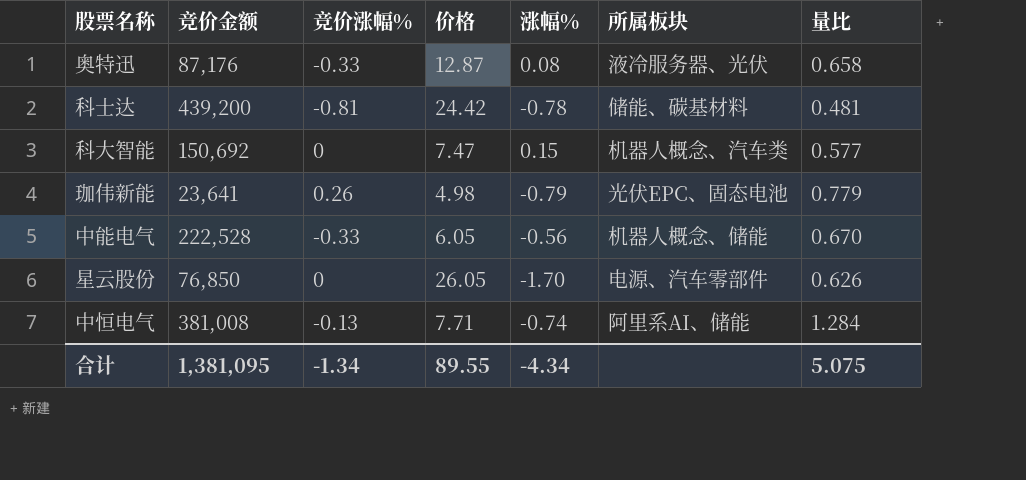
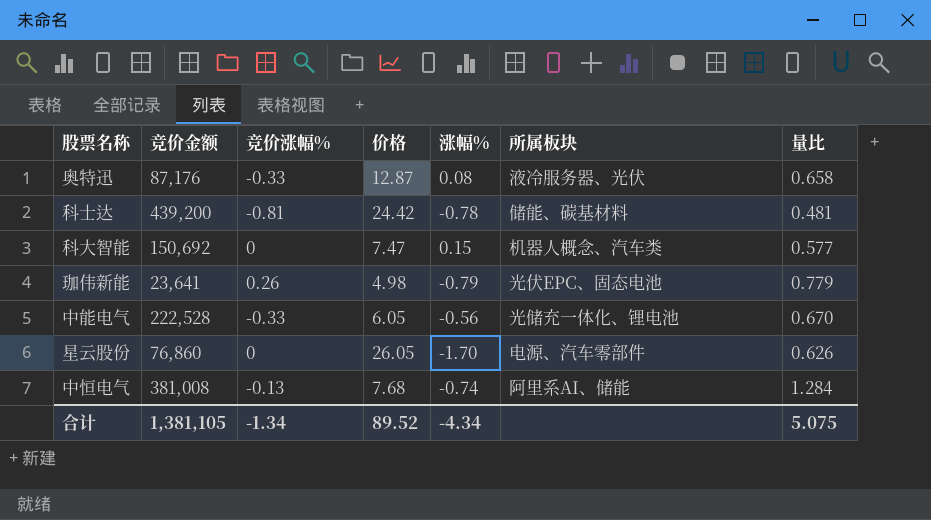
中能电气 | 所属板块: 机器人概念、储能 -> 光储充一体化、锂电池
星云股份 | 竞价金额: 76,850 -> 76,860
中恒电气 | 价格: 7.71 -> 7.68
合计 | 竞价金额: 1,381,095 -> 1,381,105
合计 | 价格: 89.55 -> 89.52

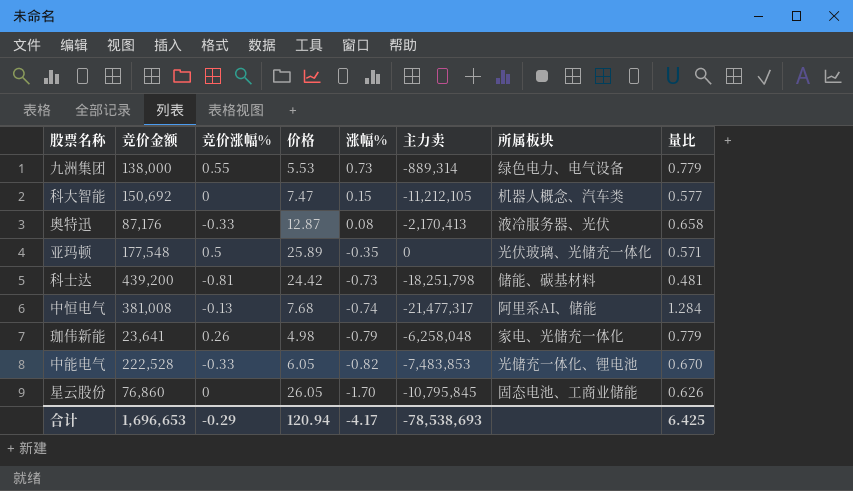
row order: none -> 涨幅% descending
column 主力卖 | position: none -> 6
row 九洲集团: none -> 138,000 | 0.55 | 5.53 | 0.73 | -889,314 | 绿色电力、电气设备 | 0.779
row 亚玛顿: none -> 177,548 | 0.5 | 25.89 | -0.35 | 0 | 光伏玻璃、光储充一体化 | 0.571
科士达 | 涨幅%: -0.78 -> -0.73
珈伟新能 | 所属板块: 光伏EPC、固态电池 -> 家电、光储充一体化
中能电气 | 涨幅%: -0.56 -> -0.82
星云股份 | 所属板块: 电源、汽车零部件 -> 固态电池、工商业储能
合计 | 竞价金额: 1,381,105 -> 1,696,653
合计 | 竞价涨幅%: -1.34 -> -0.29
合计 | 价格: 89.52 -> 120.94
合计 | 涨幅%: -4.34 -> -4.17
合计 | 量比: 5.075 -> 6.425

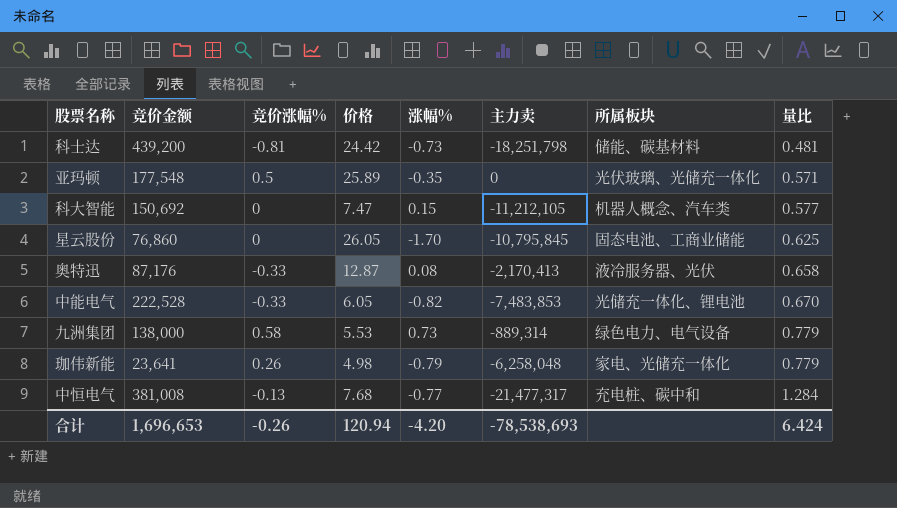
row order: 涨幅% descending -> 量比 ascending
星云股份 | 量比: 0.626 -> 0.625
九洲集团 | 竞价涨幅%: 0.55 -> 0.58
中恒电气 | 涨幅%: -0.74 -> -0.77
中恒电气 | 所属板块: 阿里系AI、储能 -> 充电桩、碳中和
合计 | 竞价涨幅%: -0.29 -> -0.26
合计 | 涨幅%: -4.17 -> -4.20
合计 | 量比: 6.425 -> 6.424

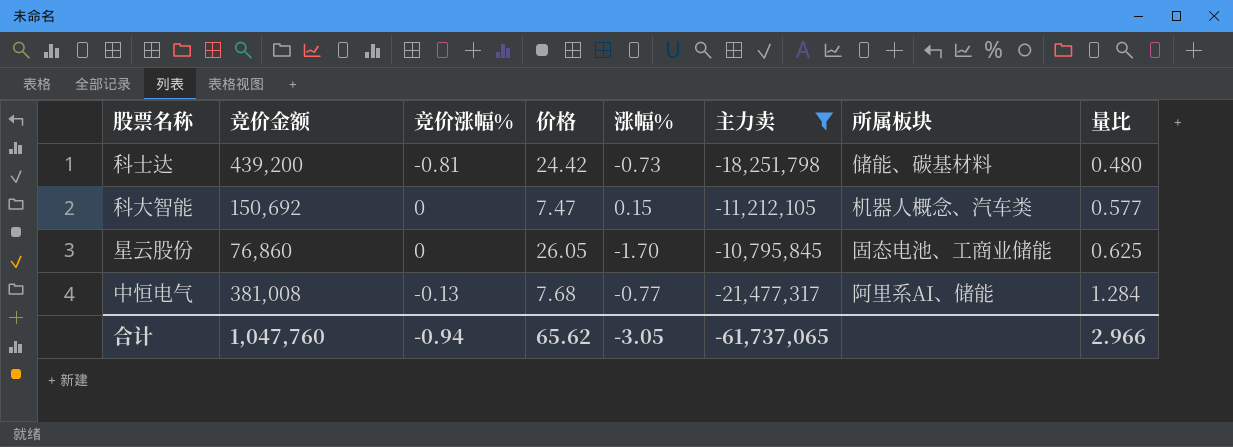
filter: none -> 主力卖 <= -10,795,845
科士达 | 量比: 0.481 -> 0.480
中恒电气 | 所属板块: 充电桩、碳中和 -> 阿里系AI、储能
合计 | 竞价金额: 1,696,653 -> 1,047,760
合计 | 竞价涨幅%: -0.26 -> -0.94
合计 | 价格: 120.94 -> 65.62
合计 | 涨幅%: -4.20 -> -3.05
合计 | 主力卖: -78,538,693 -> -61,737,065
合计 | 量比: 6.424 -> 2.966

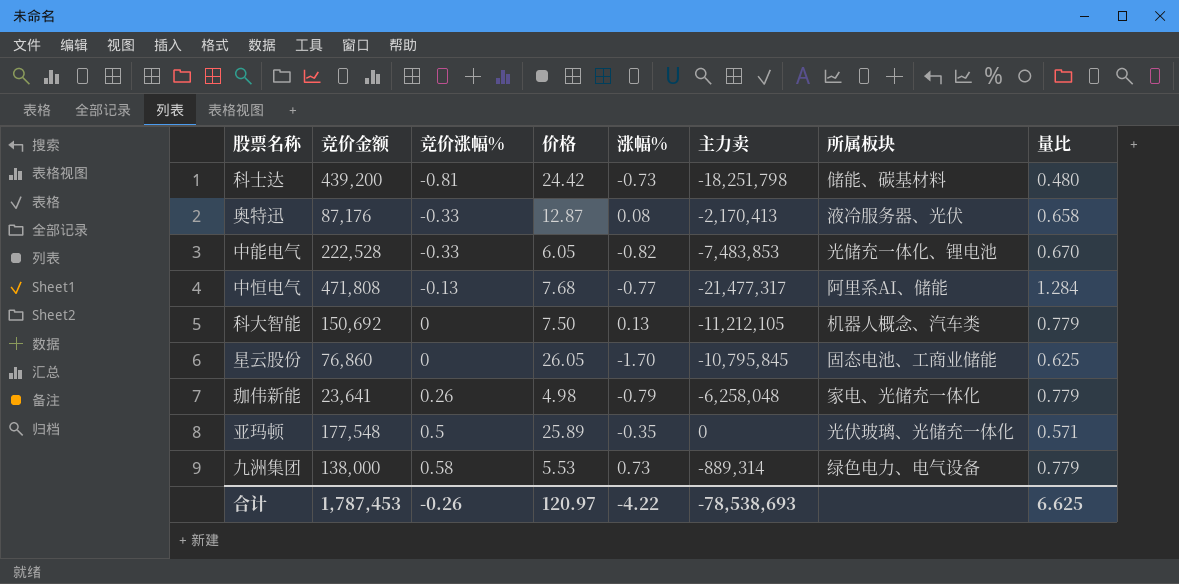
filter: 主力卖 <= -10,795,845 -> none
row order: 量比 ascending -> 竞价涨幅% ascending
中恒电气 | 竞价金额: 381,008 -> 471,808
科大智能 | 价格: 7.47 -> 7.50
科大智能 | 涨幅%: 0.15 -> 0.13
科大智能 | 量比: 0.577 -> 0.779
合计 | 竞价金额: 1,047,760 -> 1,787,453
合计 | 竞价涨幅%: -0.94 -> -0.26
合计 | 价格: 65.62 -> 120.97
合计 | 涨幅%: -3.05 -> -4.22
合计 | 主力卖: -61,737,065 -> -78,538,693
合计 | 量比: 2.966 -> 6.625

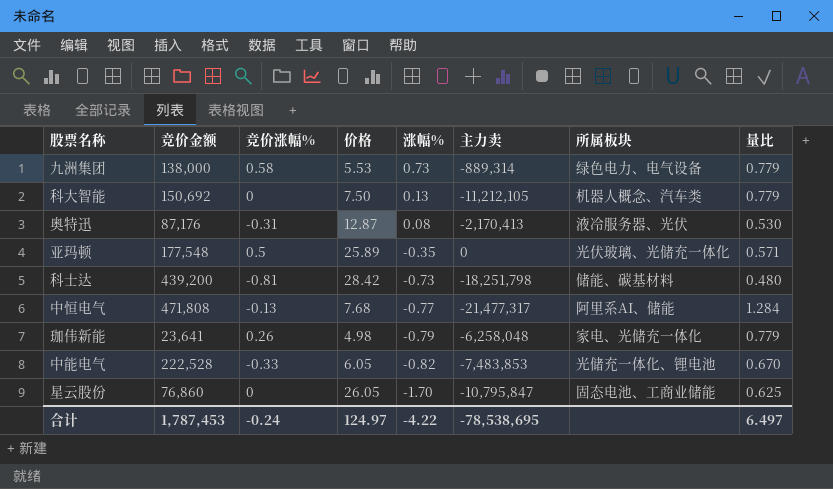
row order: 竞价涨幅% ascending -> 涨幅% descending
奥特迅 | 竞价涨幅%: -0.33 -> -0.31
奥特迅 | 量比: 0.658 -> 0.530
科士达 | 价格: 24.42 -> 28.42
星云股份 | 主力卖: -10,795,845 -> -10,795,847
合计 | 竞价涨幅%: -0.26 -> -0.24
合计 | 价格: 120.97 -> 124.97
合计 | 主力卖: -78,538,693 -> -78,538,695
合计 | 量比: 6.625 -> 6.497

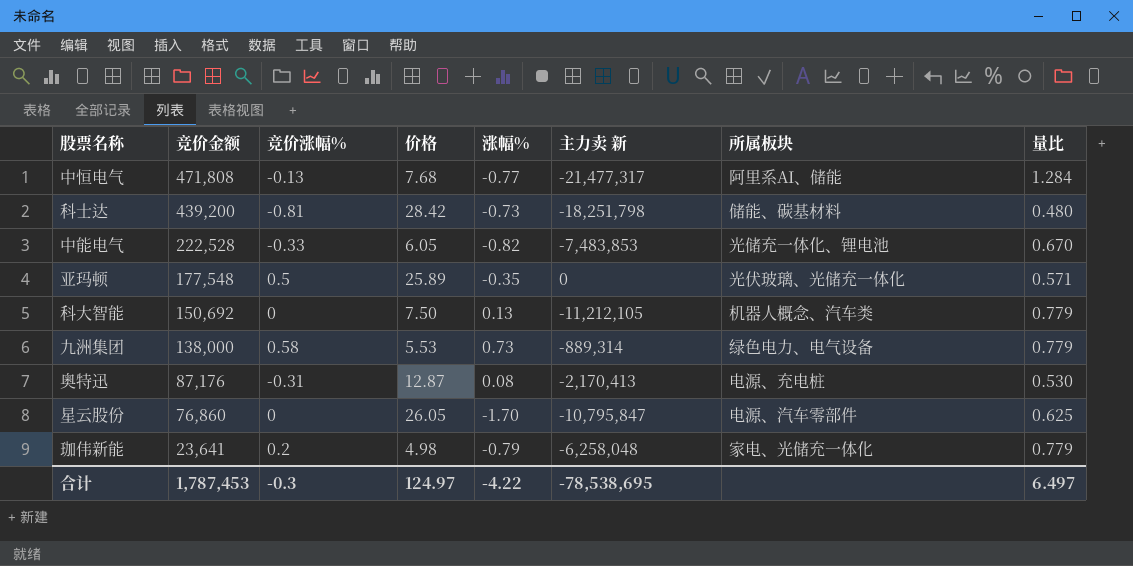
row order: 涨幅% descending -> 竞价金额 descending
column name: 主力卖 -> 主力卖 新
奥特迅 | 所属板块: 液冷服务器、光伏 -> 电源、充电桩
星云股份 | 所属板块: 固态电池、工商业储能 -> 电源、汽车零部件
珈伟新能 | 竞价涨幅%: 0.26 -> 0.2
合计 | 竞价涨幅%: -0.24 -> -0.3

